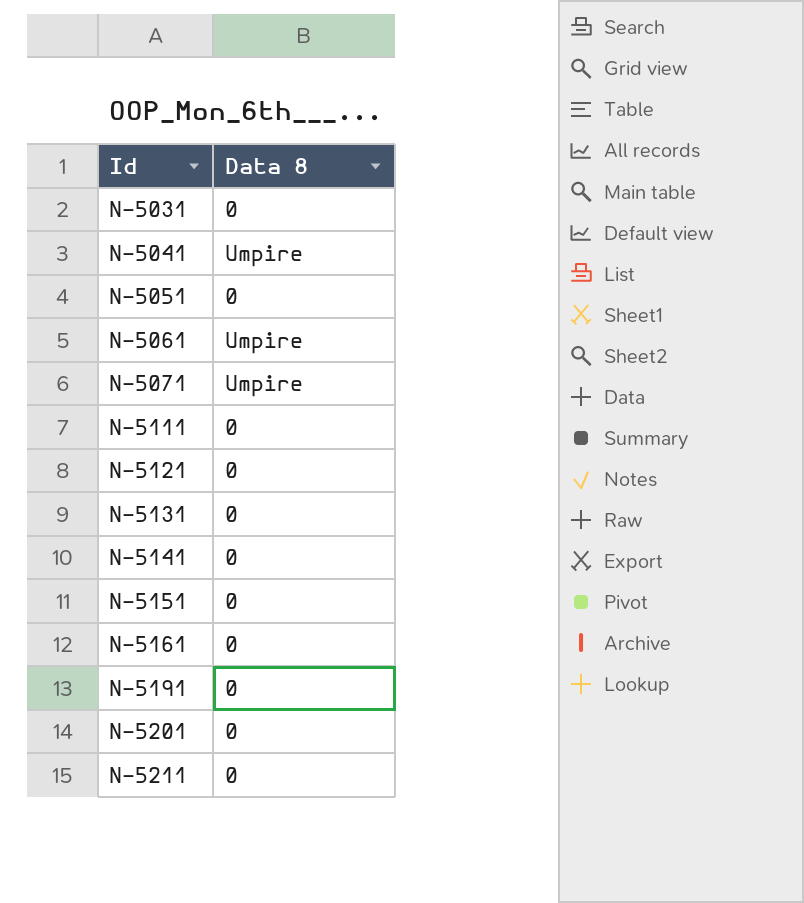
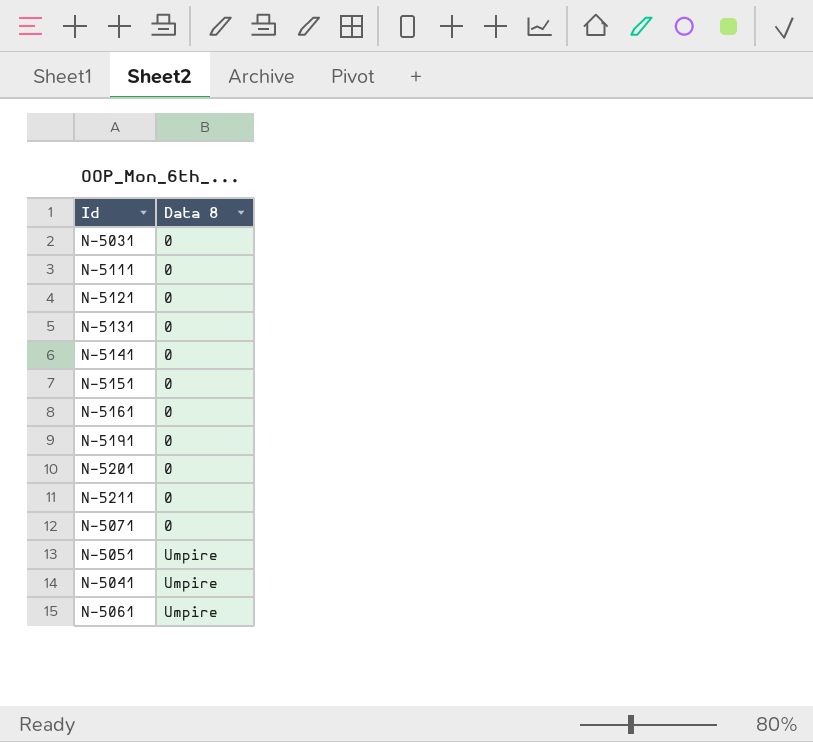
row order: Id ascending -> Data 8 ascending
N-5071 | Data 8: Umpire -> 0
N-5051 | Data 8: 0 -> Umpire

